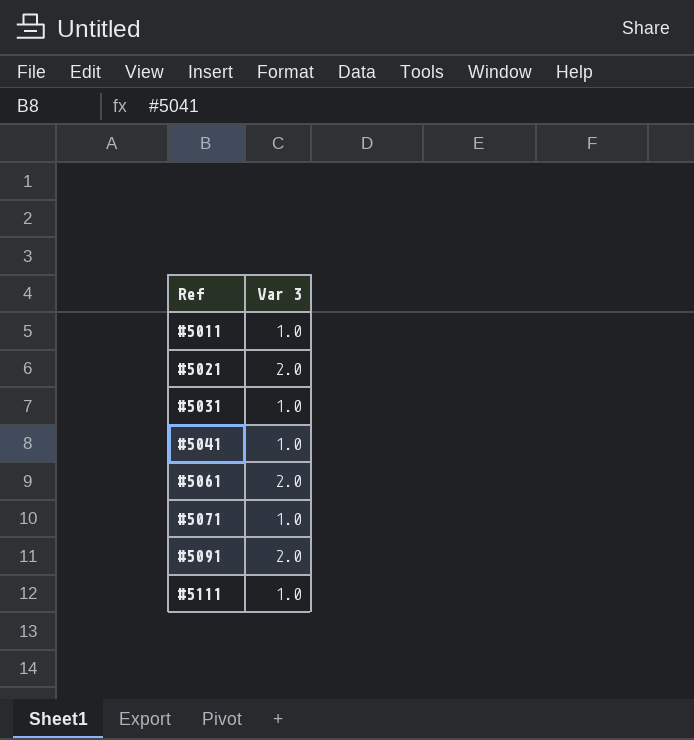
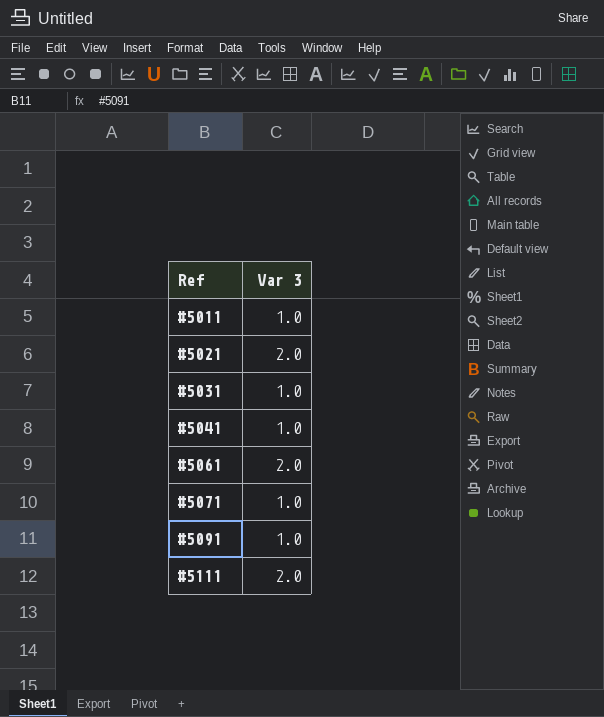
#5091 | Var 3: 2.0 -> 1.0
#5111 | Var 3: 1.0 -> 2.0

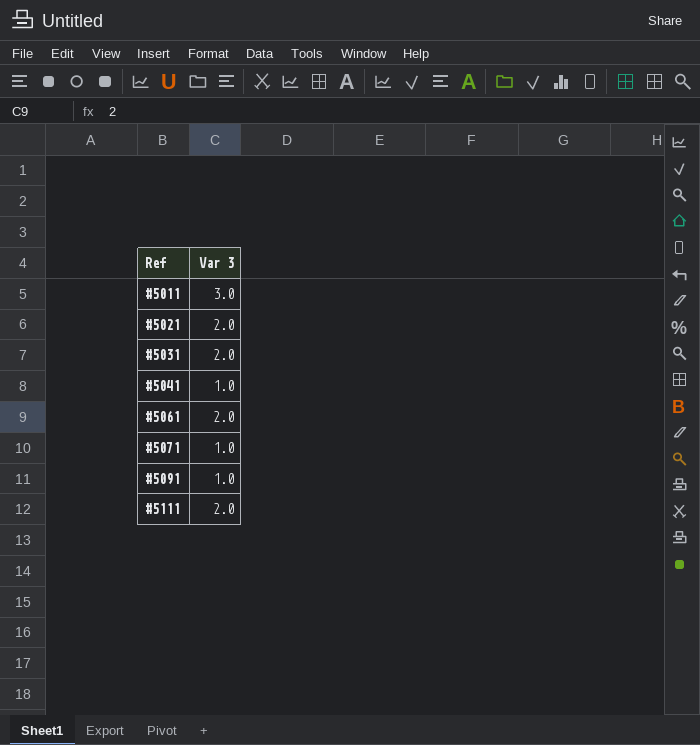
#5011 | Var 3: 1.0 -> 3.0
#5031 | Var 3: 1.0 -> 2.0

